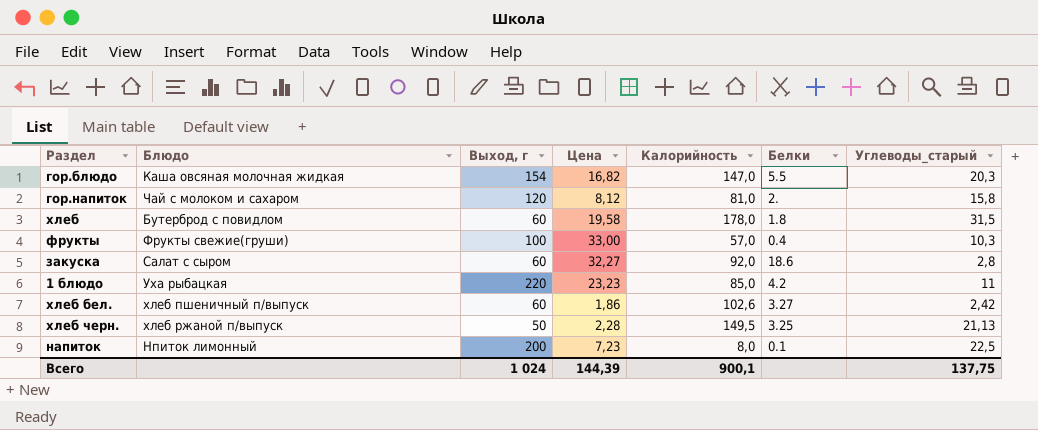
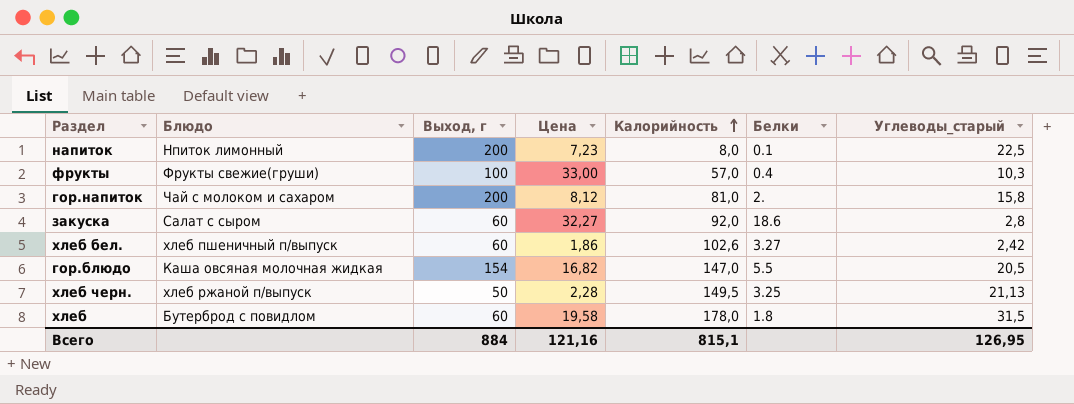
row order: none -> Калорийность ascending
row 1 блюдо: Уха рыбацкая | 220 | 23,23 | 85,0 | 4.2 | 11 -> none
гор.напиток | Выход, г: 120 -> 200
гор.блюдо | Углеводы_старый: 20,3 -> 20,5
Всего | Выход, г: 1 024 -> 884
Всего | Цена: 144,39 -> 121,16
Всего | Калорийность: 900,1 -> 815,1
Всего | Углеводы_старый: 137,75 -> 126,95

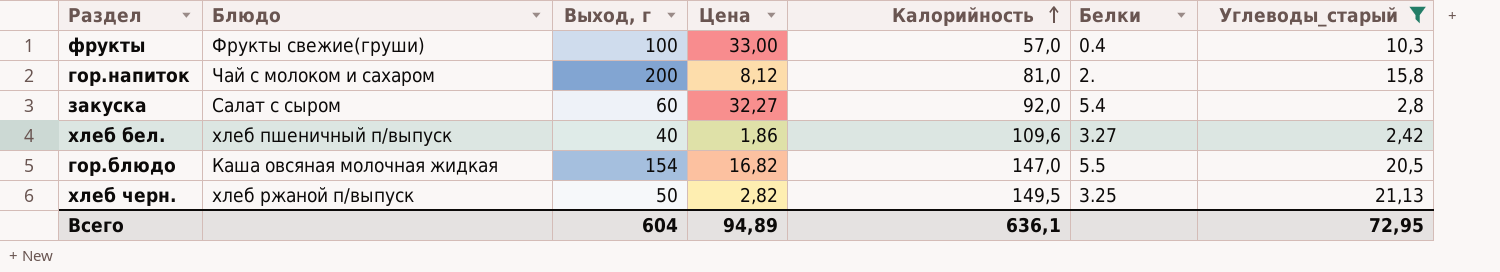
filter: none -> Углеводы_старый <= 21,13
закуска | Белки: 18.6 -> 5.4
хлеб бел. | Выход, г: 60 -> 40
хлеб бел. | Калорийность: 102,6 -> 109,6
хлеб черн. | Цена: 2,28 -> 2,82
Всего | Выход, г: 884 -> 604
Всего | Цена: 121,16 -> 94,89
Всего | Калорийность: 815,1 -> 636,1
Всего | Углеводы_старый: 126,95 -> 72,95

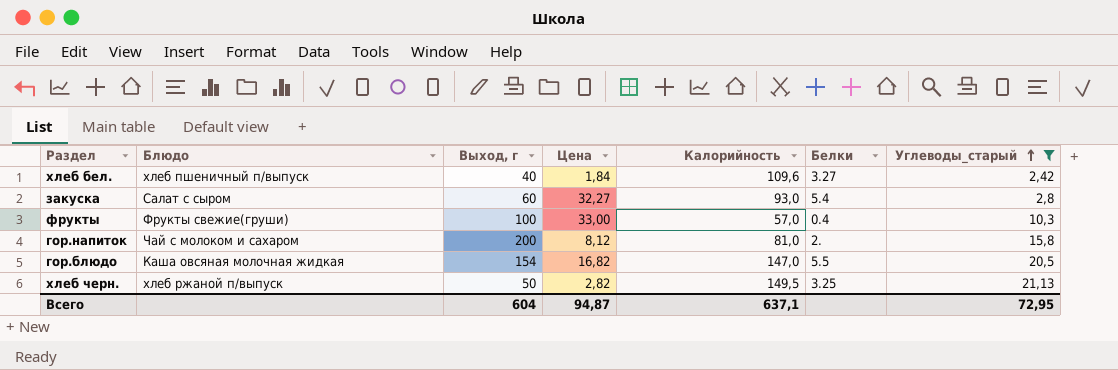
row order: Калорийность ascending -> Углеводы_старый ascending
хлеб бел. | Цена: 1,86 -> 1,84
закуска | Калорийность: 92,0 -> 93,0
Всего | Цена: 94,89 -> 94,87
Всего | Калорийность: 636,1 -> 637,1

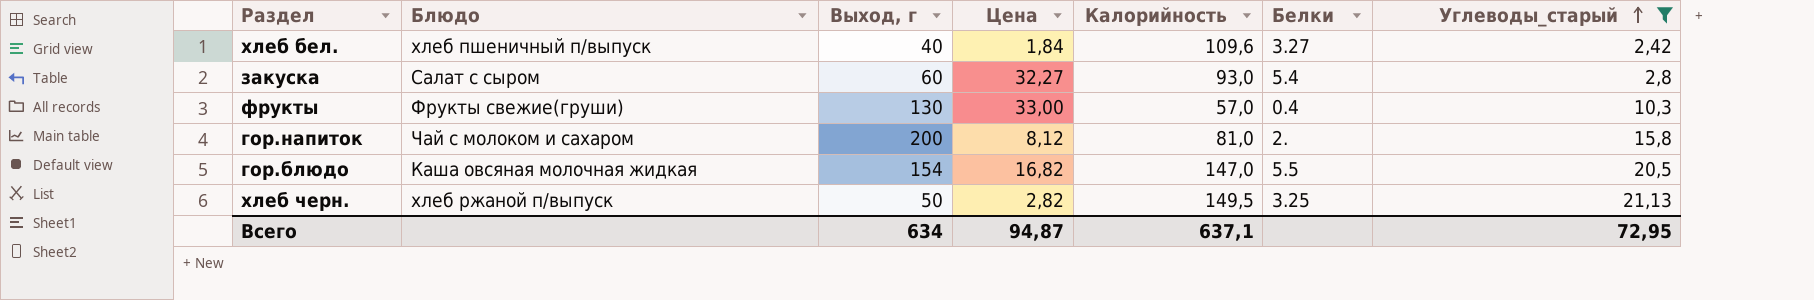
фрукты | Выход, г: 100 -> 130
Всего | Выход, г: 604 -> 634

